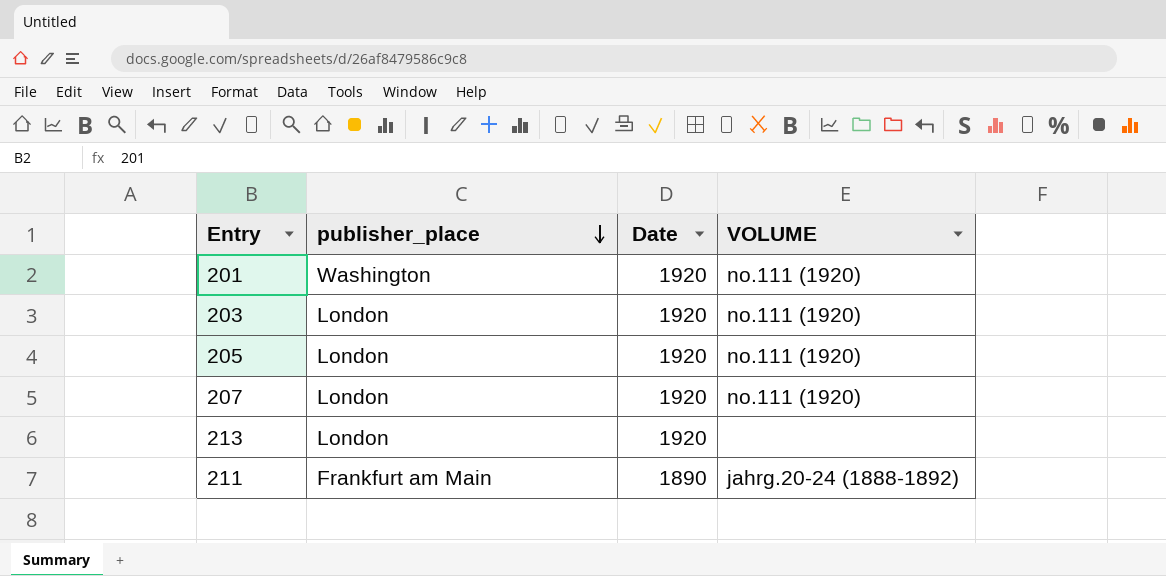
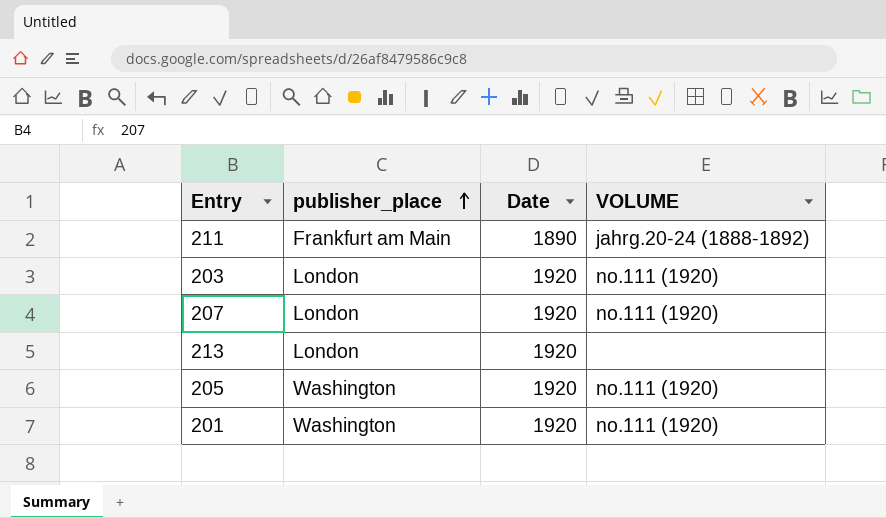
row order: publisher_place descending -> publisher_place ascending
205 | publisher_place: London -> Washington

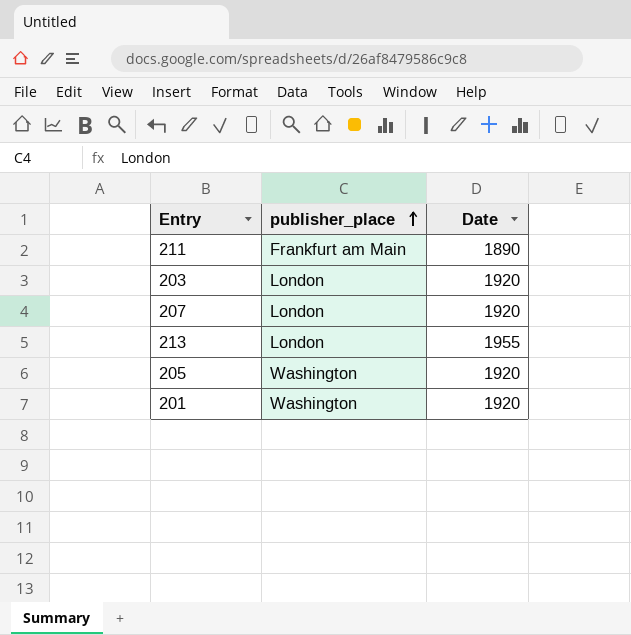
column VOLUME | position: 4 -> none
213 | Date: 1920 -> 1955

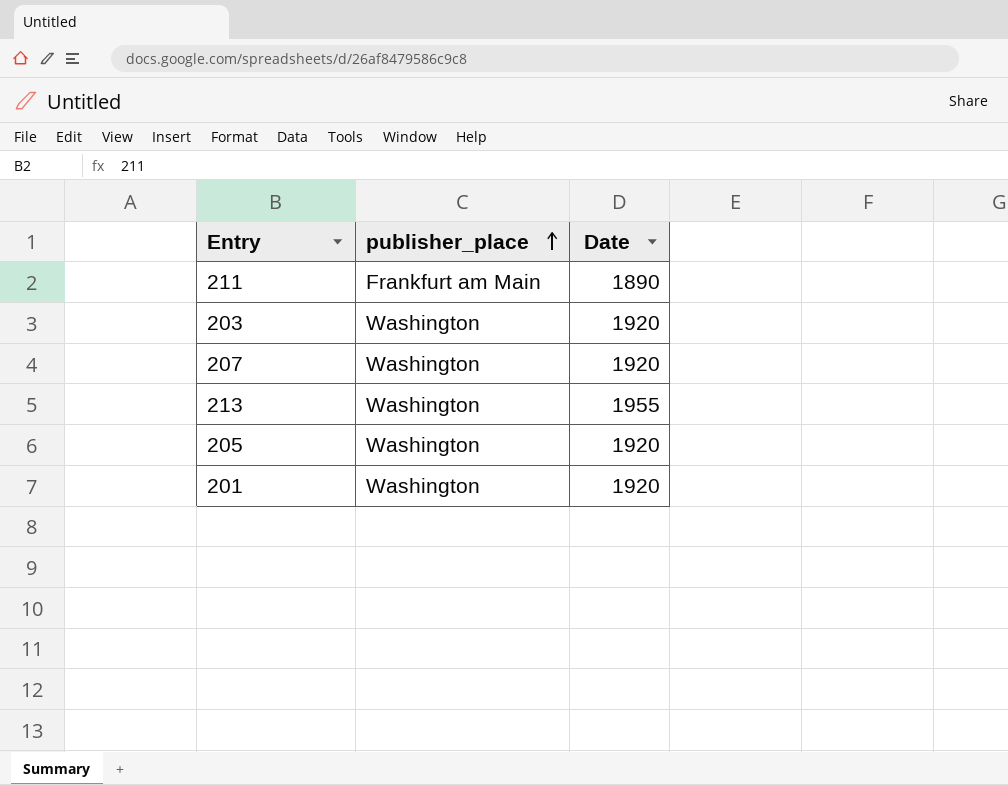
203 | publisher_place: London -> Washington
207 | publisher_place: London -> Washington
213 | publisher_place: London -> Washington

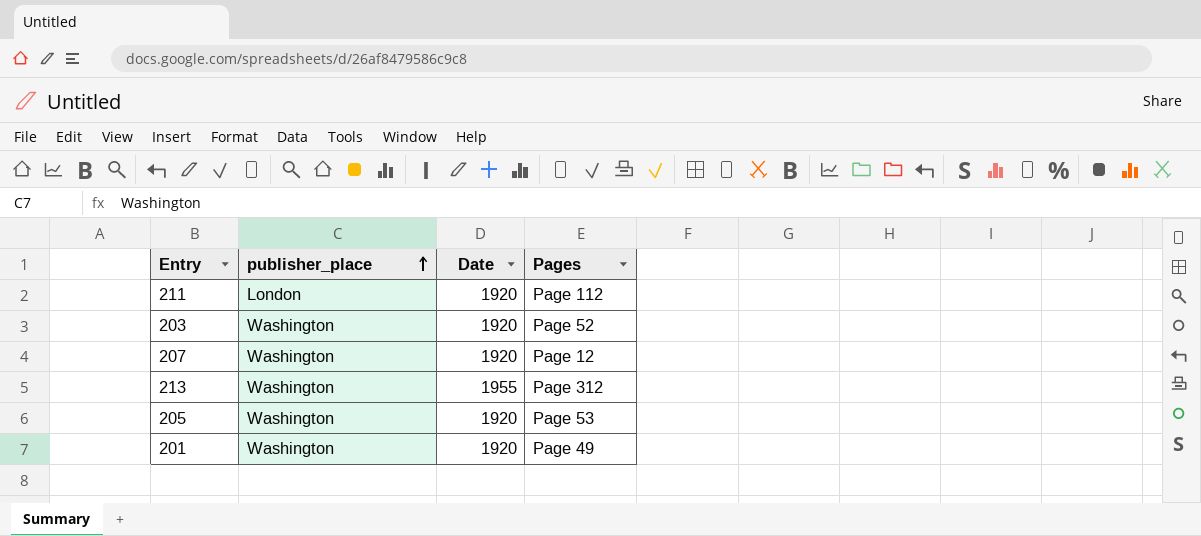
column Pages | position: none -> 4
211 | publisher_place: Frankfurt am Main -> London
211 | Date: 1890 -> 1920

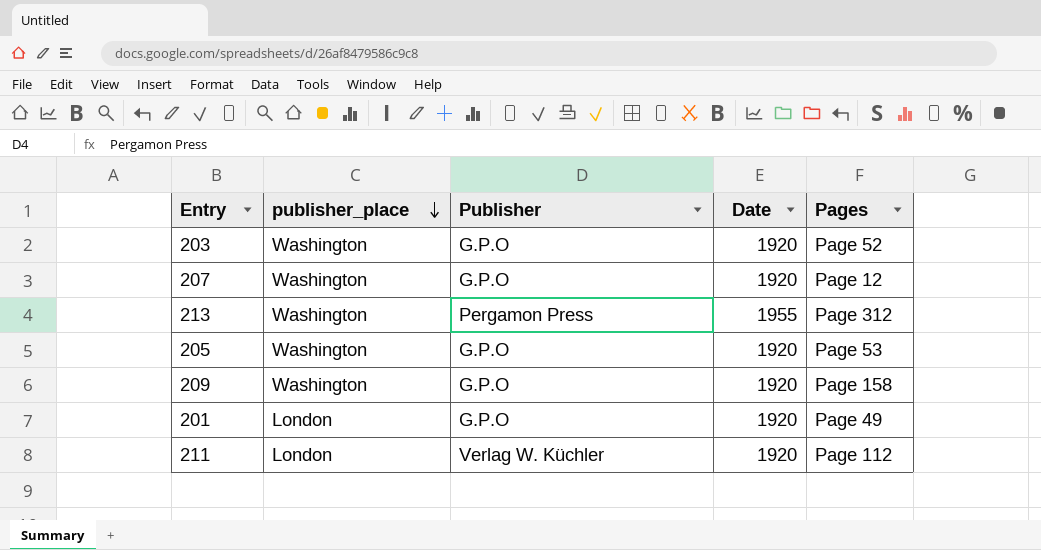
row order: publisher_place ascending -> publisher_place descending
column Publisher | position: none -> 3
row 209: none -> Washington | G.P.O | 1920 | Page 158
201 | publisher_place: Washington -> London

